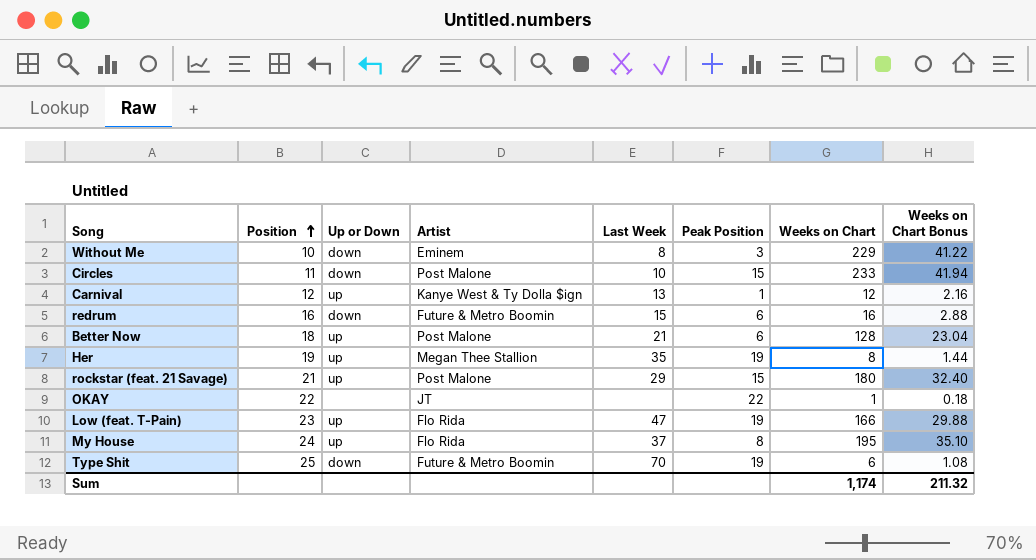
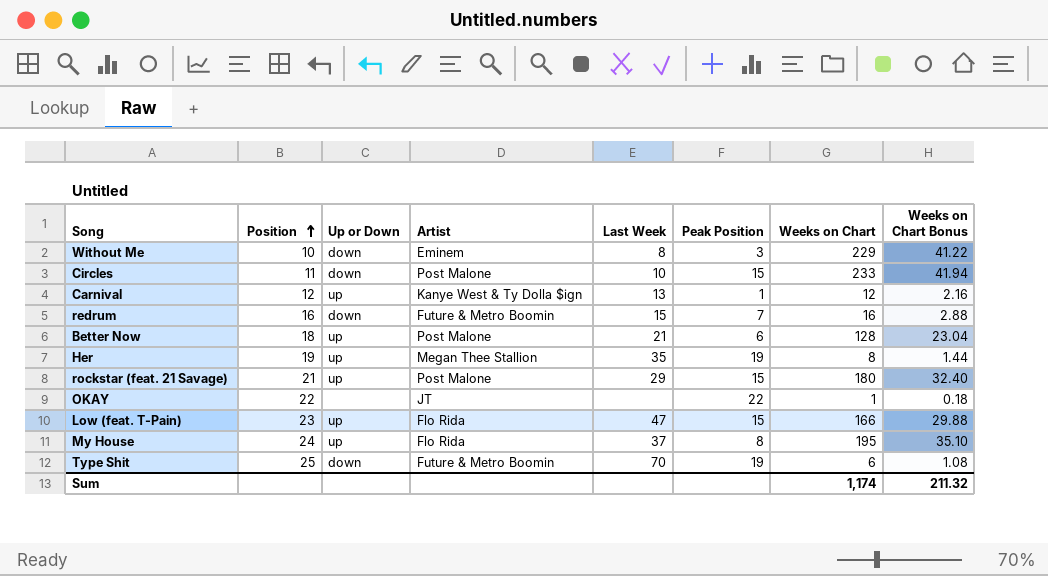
redrum | Peak Position: 6 -> 7
Low (feat. T-Pain) | Peak Position: 19 -> 15

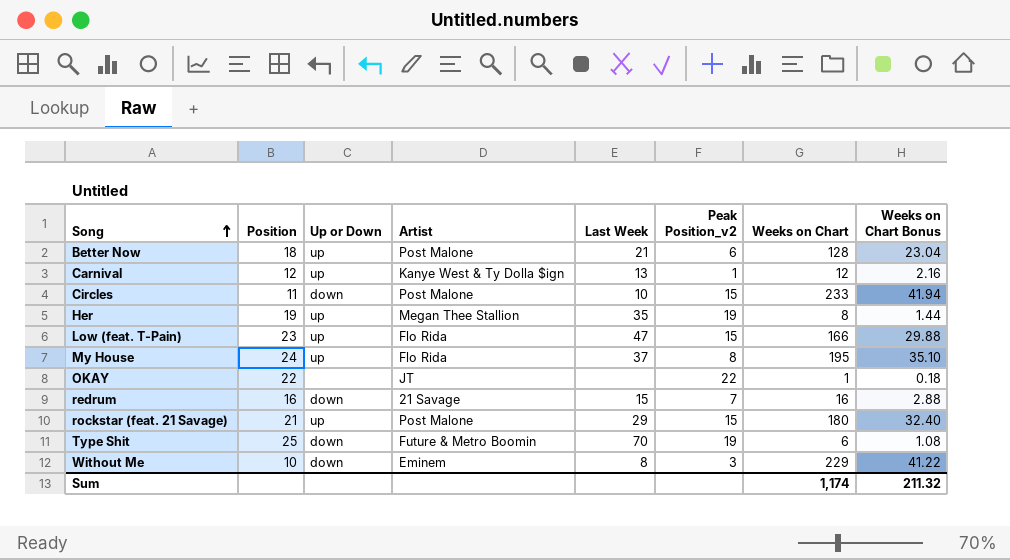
row order: Position ascending -> Song ascending
column name: Peak Position -> Peak Position_v2
redrum | Artist: Future & Metro Boomin -> 21 Savage

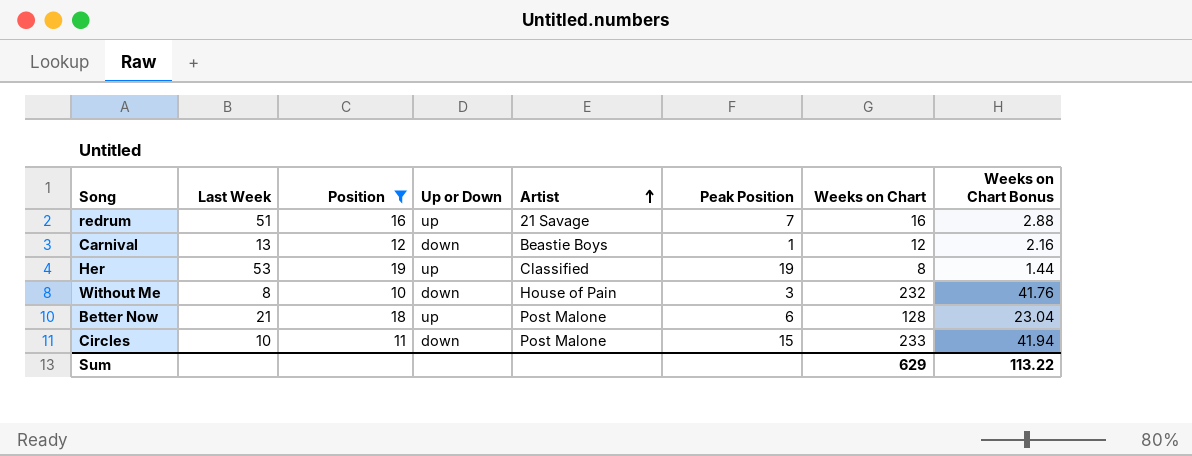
filter: none -> Position <= 19
row order: Song ascending -> Artist ascending
column Last Week | position: 5 -> 2
column name: Peak Position_v2 -> Peak Position
redrum | Last Week: 15 -> 51
redrum | Up or Down: down -> up
Carnival | Up or Down: up -> down
Carnival | Artist: Kanye West & Ty Dolla $ign -> Beastie Boys
Her | Last Week: 35 -> 53
Her | Artist: Megan Thee Stallion -> Classified
Without Me | Artist: Eminem -> House of Pain
Without Me | Weeks on Chart: 229 -> 232
Without Me | Weeks on Chart Bonus: 41.22 -> 41.76
Sum | Weeks on Chart: 1,174 -> 629
Sum | Weeks on Chart Bonus: 211.32 -> 113.22

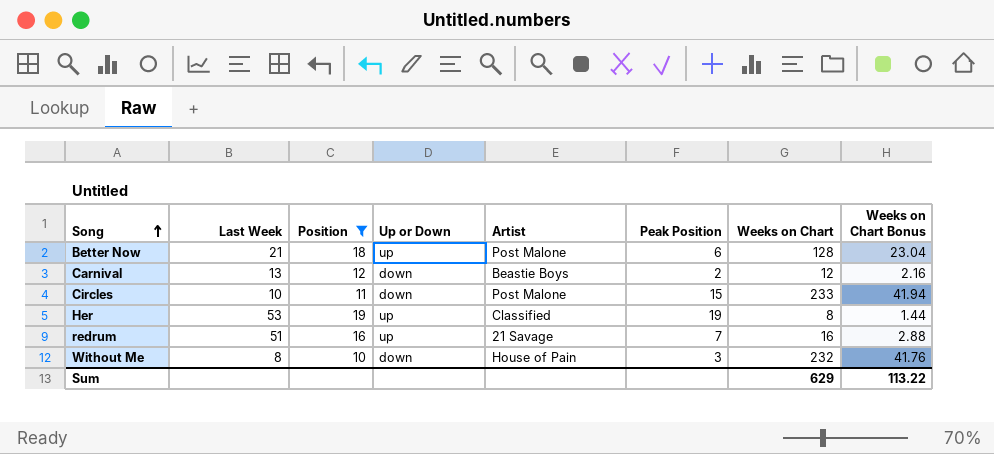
row order: Artist ascending -> Song ascending
Carnival | Peak Position: 1 -> 2

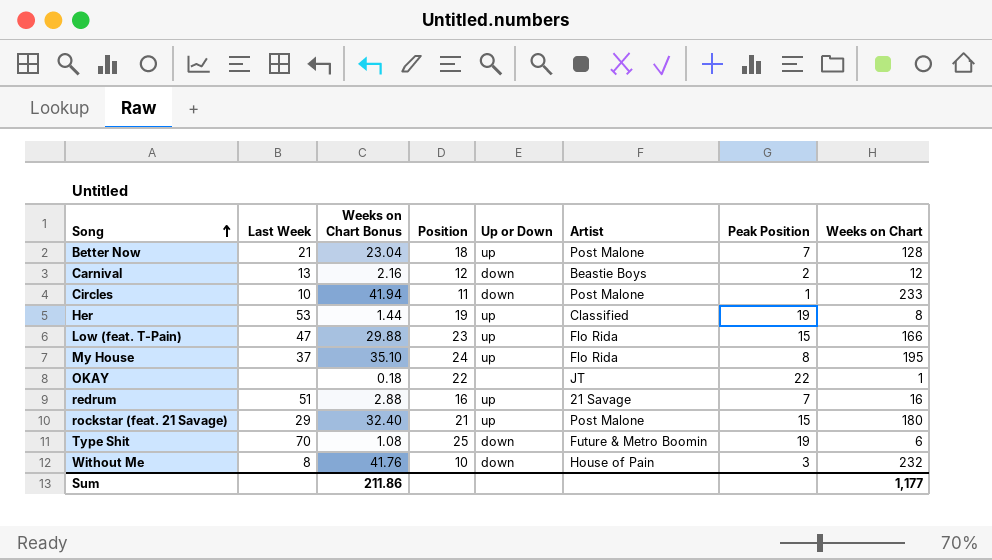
filter: Position <= 19 -> none
column Weeks on Chart Bonus | position: 8 -> 3
Better Now | Peak Position: 6 -> 7
Circles | Peak Position: 15 -> 1
Sum | Weeks on Chart Bonus: 113.22 -> 211.86
Sum | Weeks on Chart: 629 -> 1,177

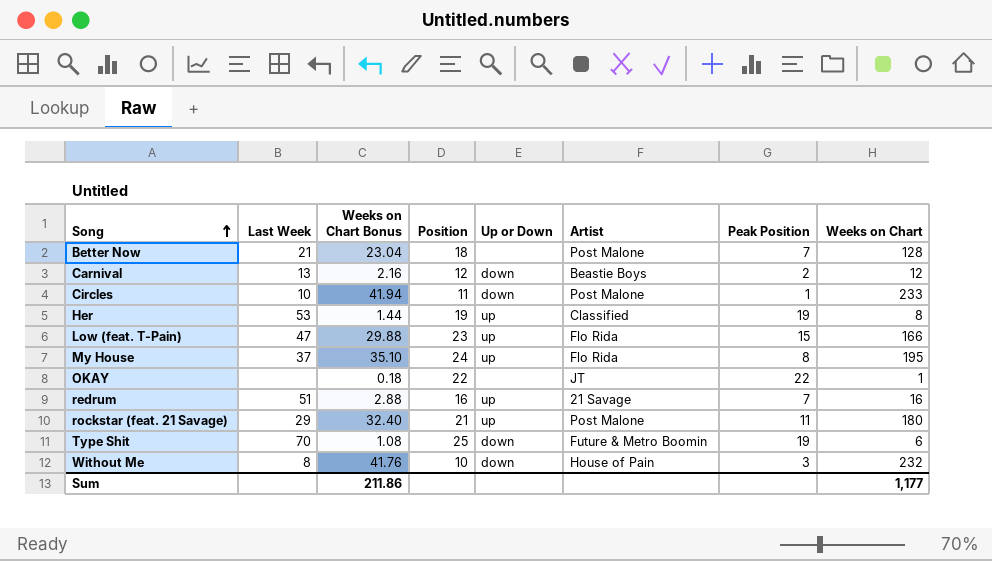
Better Now | Up or Down: up -> none
rockstar (feat. 21 Savage) | Peak Position: 15 -> 11

